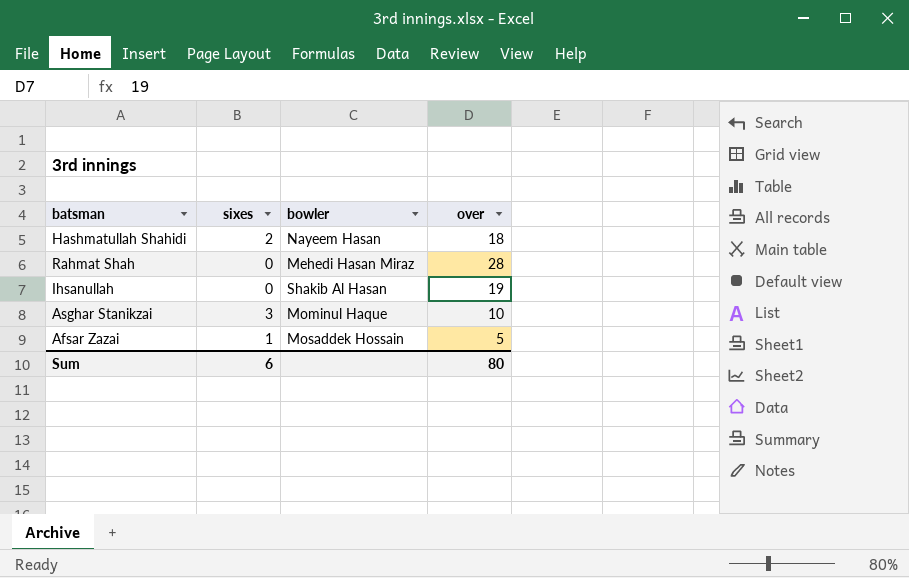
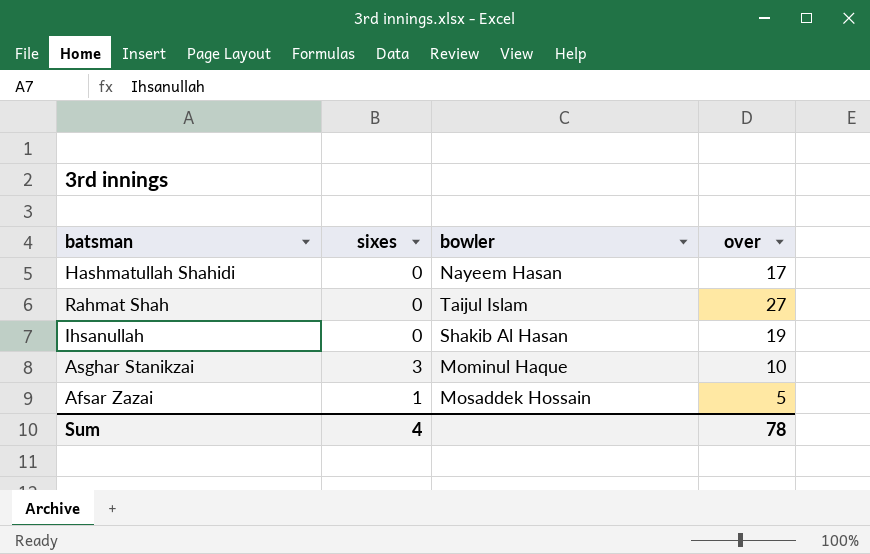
Hashmatullah Shahidi | sixes: 2 -> 0
Hashmatullah Shahidi | over: 18 -> 17
Rahmat Shah | bowler: Mehedi Hasan Miraz -> Taijul Islam
Rahmat Shah | over: 28 -> 27
Sum | sixes: 6 -> 4
Sum | over: 80 -> 78

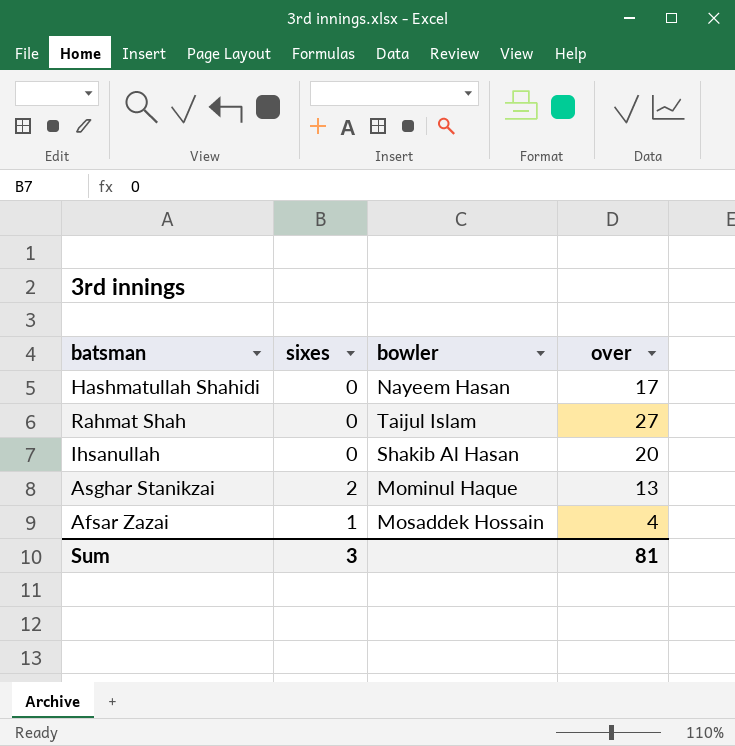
Ihsanullah | over: 19 -> 20
Asghar Stanikzai | sixes: 3 -> 2
Asghar Stanikzai | over: 10 -> 13
Afsar Zazai | over: 5 -> 4
Sum | sixes: 4 -> 3
Sum | over: 78 -> 81

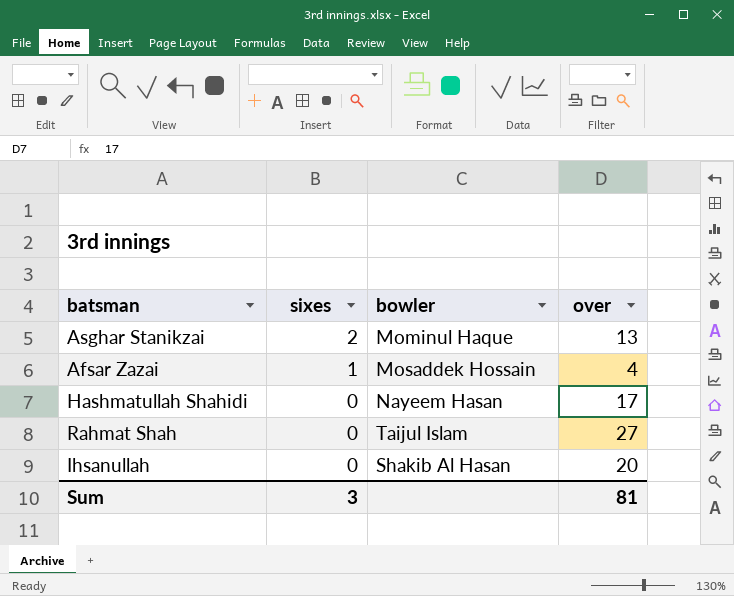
row order: none -> sixes descending

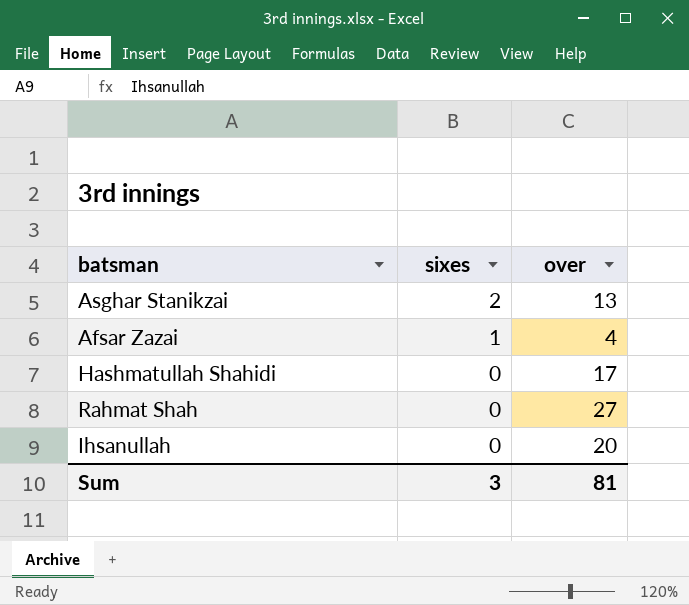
column bowler | position: 3 -> none

